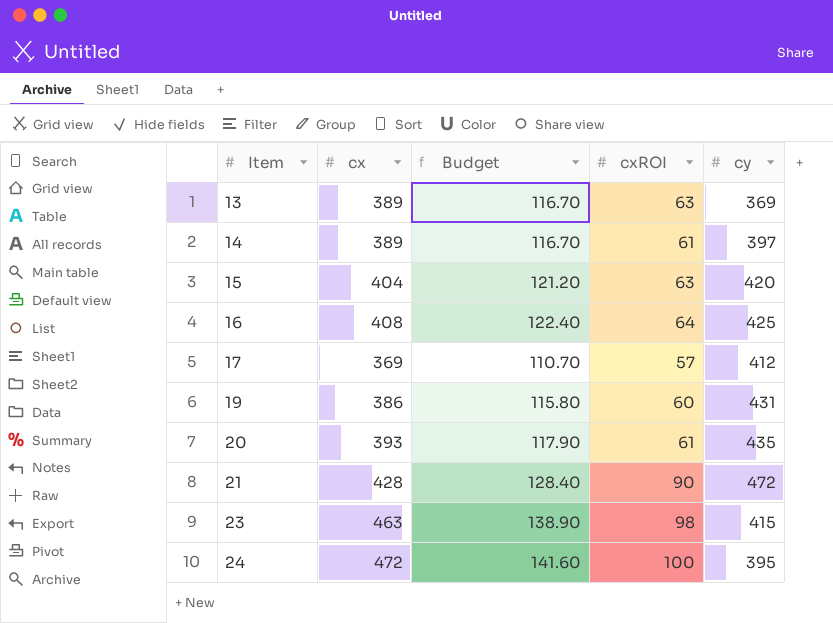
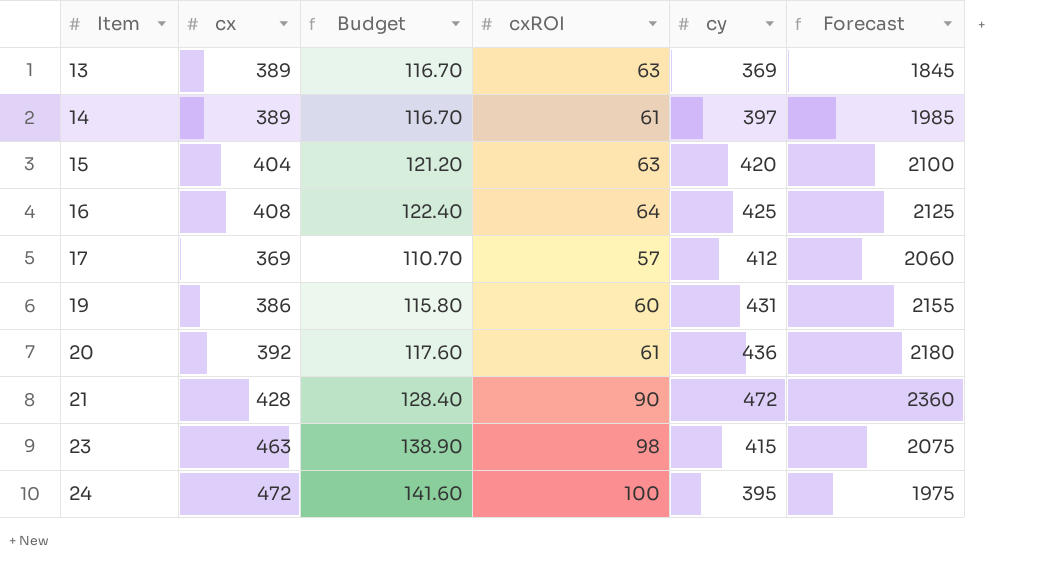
column Forecast | formula: none -> [cy] * 5
20 | cx: 393 -> 392
20 | Budget: 117.90 -> 117.60
20 | cy: 435 -> 436

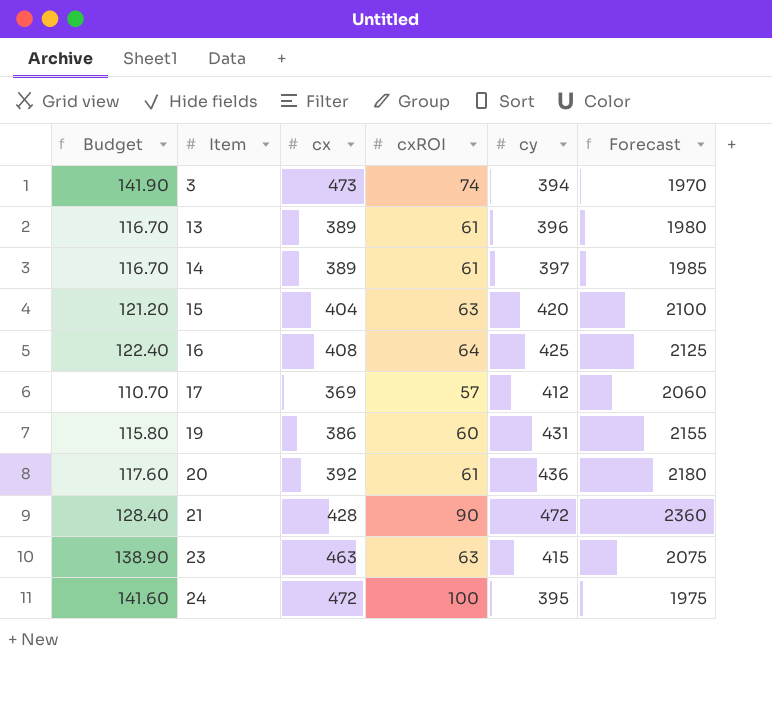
column Budget | position: 3 -> 1
row 3: none -> 141.90 | 473 | 74 | 394 | 1970
13 | cxROI: 63 -> 61
13 | cy: 369 -> 396
13 | Forecast: 1845 -> 1980
23 | cxROI: 98 -> 63

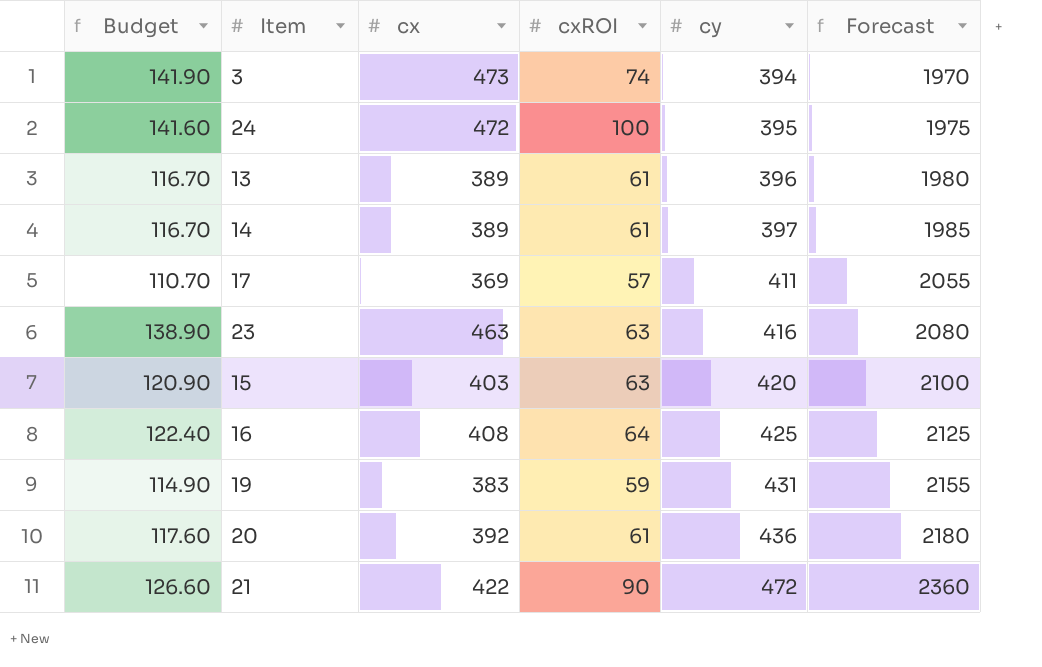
row order: Item ascending -> cy ascending
17 | cy: 412 -> 411
17 | Forecast: 2060 -> 2055
23 | cy: 415 -> 416
23 | Forecast: 2075 -> 2080
15 | Budget: 121.20 -> 120.90
15 | cx: 404 -> 403
19 | Budget: 115.80 -> 114.90
19 | cx: 386 -> 383
19 | cxROI: 60 -> 59
21 | Budget: 128.40 -> 126.60
21 | cx: 428 -> 422

